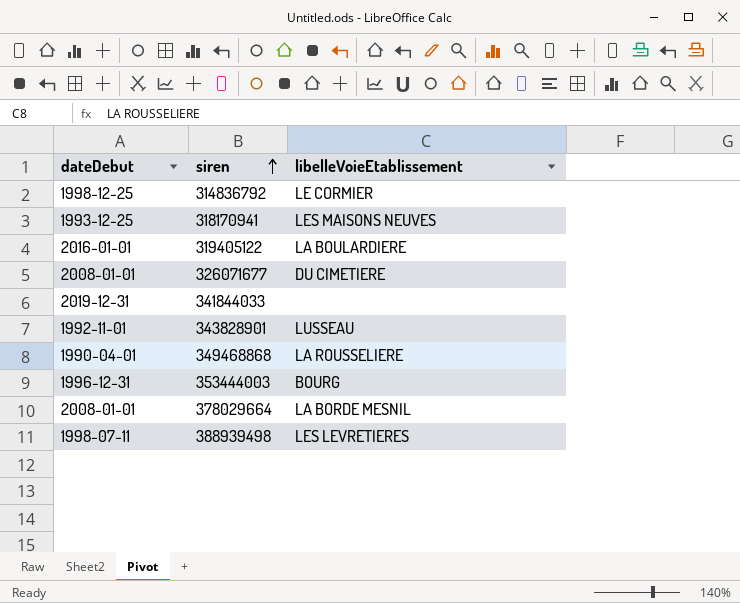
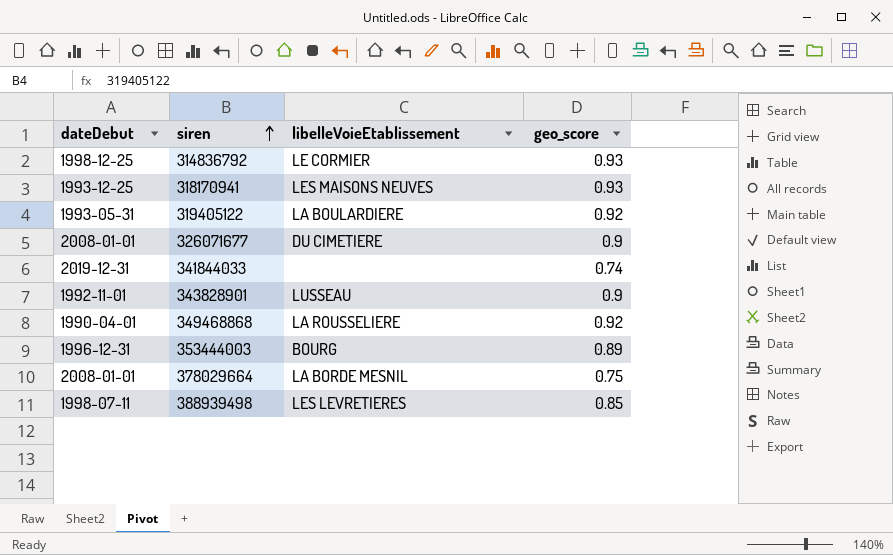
column geo_score | position: none -> 4
319405122 | dateDebut: 2016-01-01 -> 1993-05-31

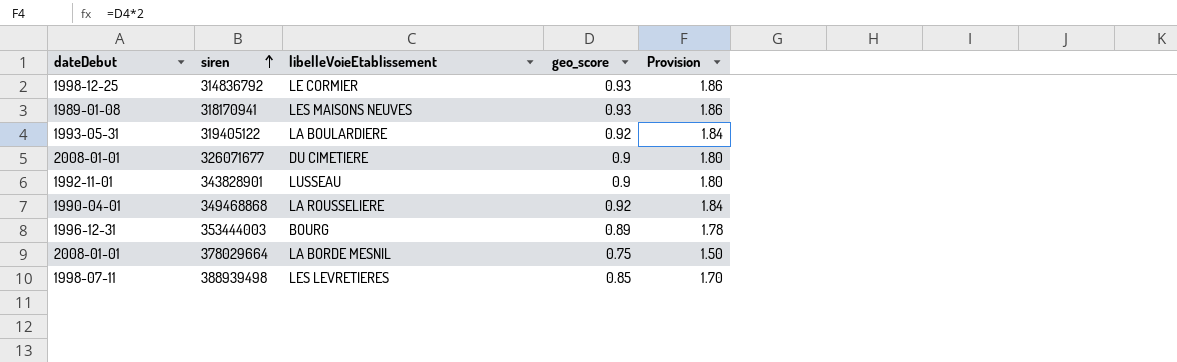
column Provision | formula: none -> [geo_score] * 2
row 341844033: 2019-12-31 | none | 0.74 -> none
318170941 | dateDebut: 1993-12-25 -> 1989-01-08

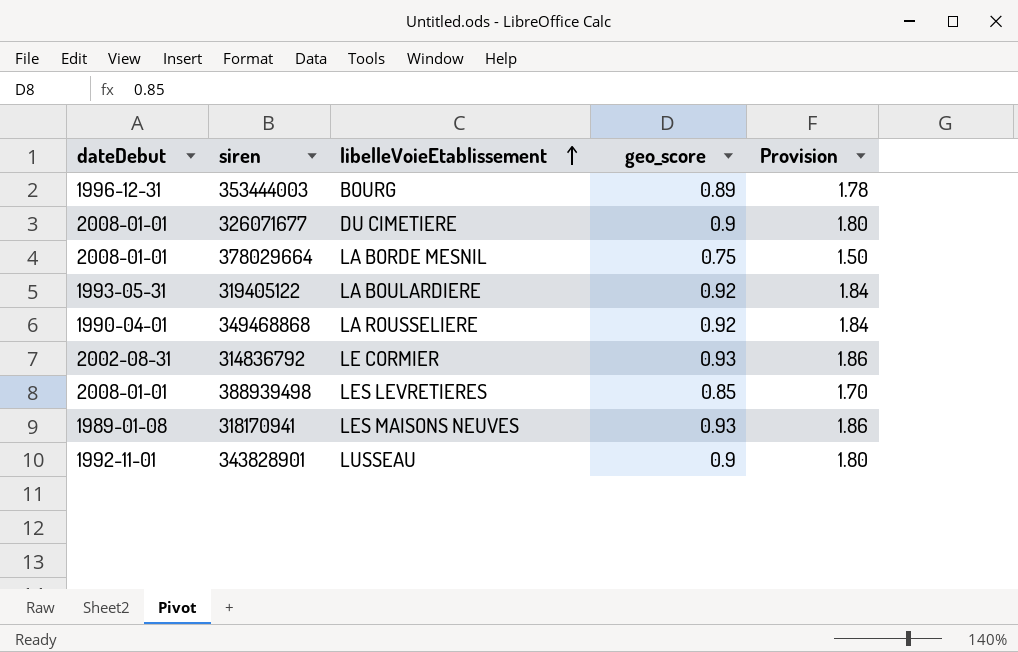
row order: siren ascending -> libelleVoieEtablissement ascending
314836792 | dateDebut: 1998-12-25 -> 2002-08-31
388939498 | dateDebut: 1998-07-11 -> 2008-01-01

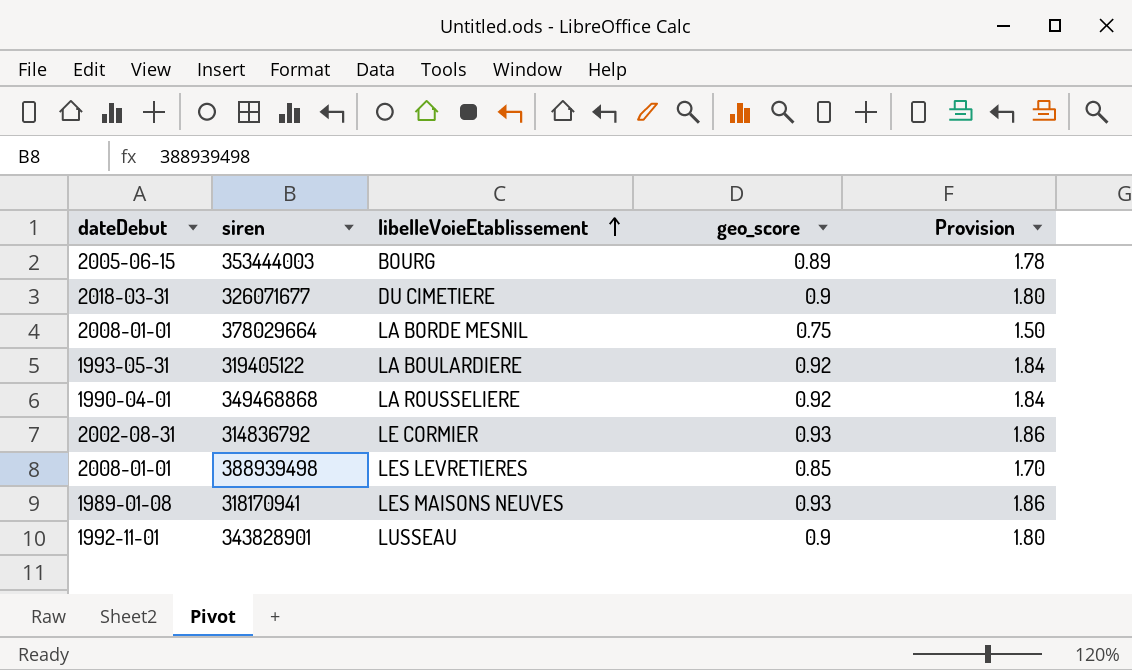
353444003 | dateDebut: 1996-12-31 -> 2005-06-15
326071677 | dateDebut: 2008-01-01 -> 2018-03-31

